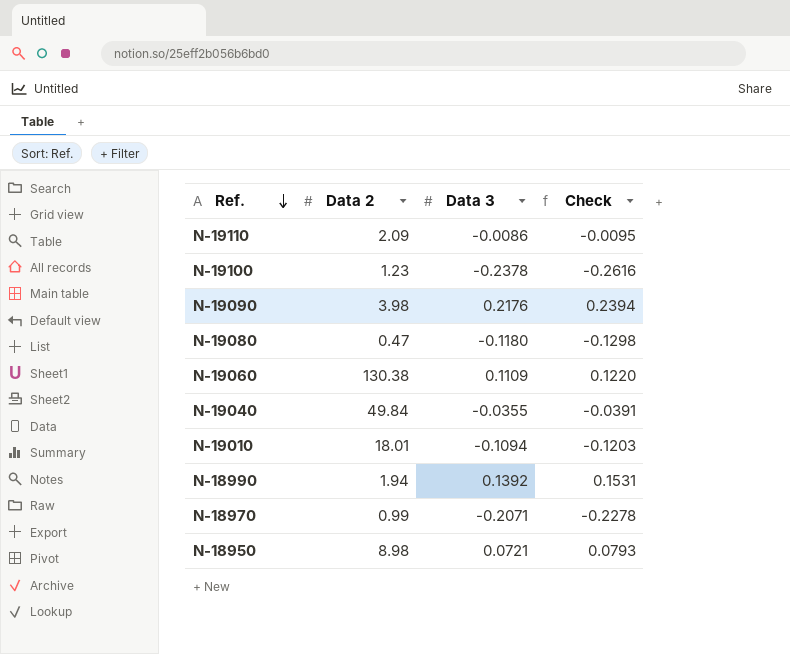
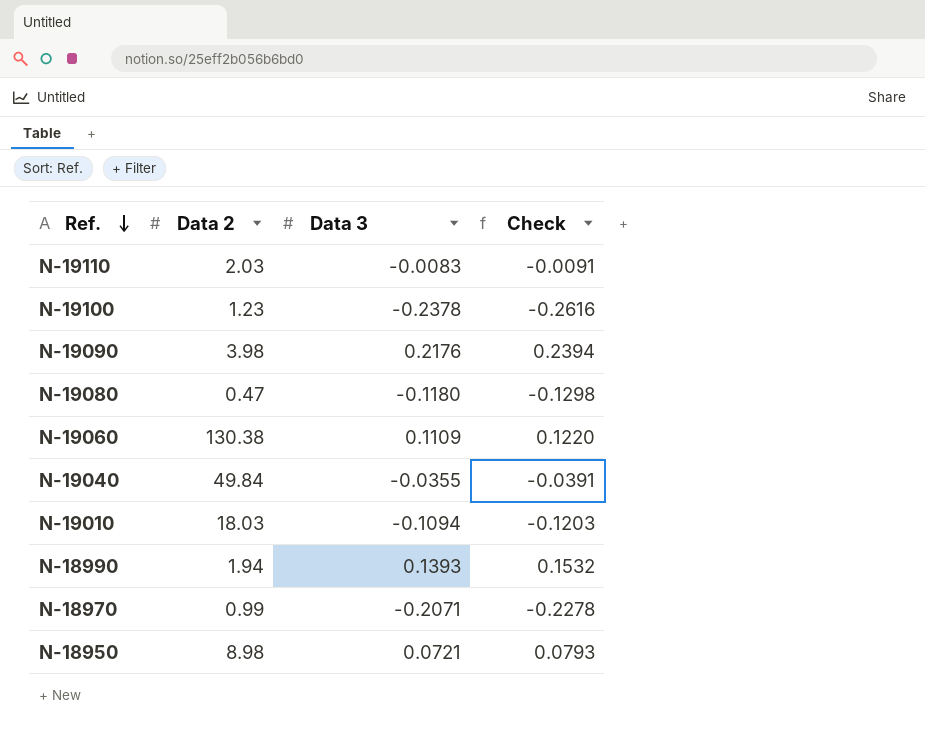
N-19110 | Data 2: 2.09 -> 2.03
N-19110 | Data 3: -0.0086 -> -0.0083
N-19110 | Check: -0.0095 -> -0.0091
N-19010 | Data 2: 18.01 -> 18.03
N-18990 | Data 3: 0.1392 -> 0.1393
N-18990 | Check: 0.1531 -> 0.1532

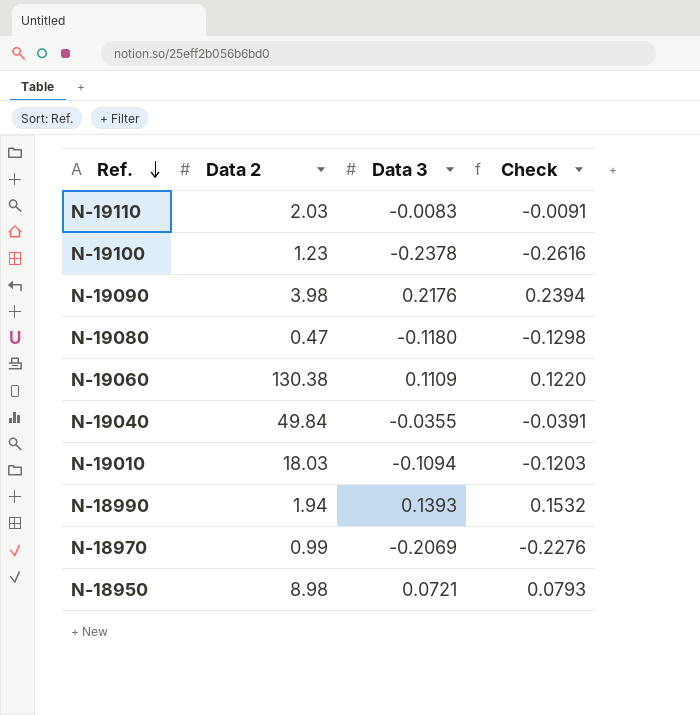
N-18970 | Data 3: -0.2071 -> -0.2069
N-18970 | Check: -0.2278 -> -0.2276

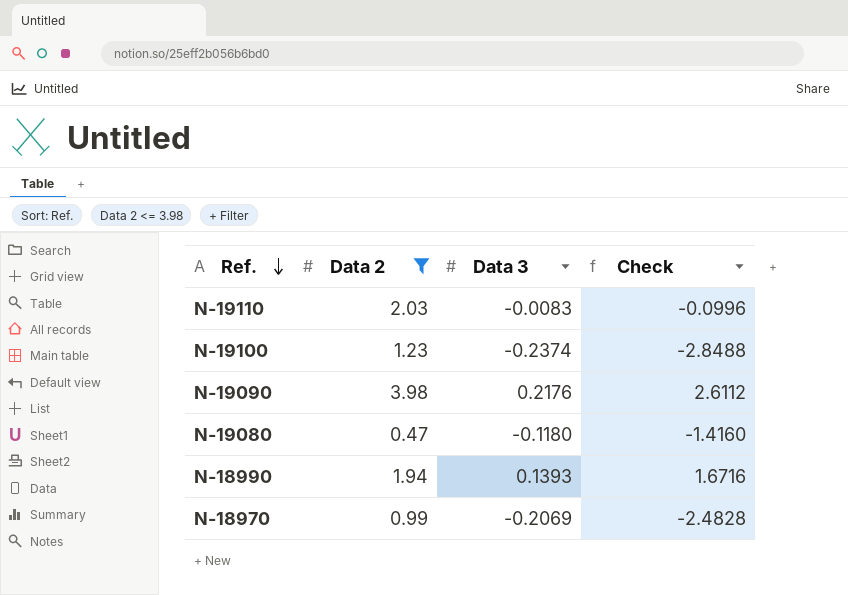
filter: none -> Data 2 <= 3.98
column Check | formula: [Data 3] * 1.1 -> [Data 3] * 12
N-19100 | Data 3: -0.2378 -> -0.2374

